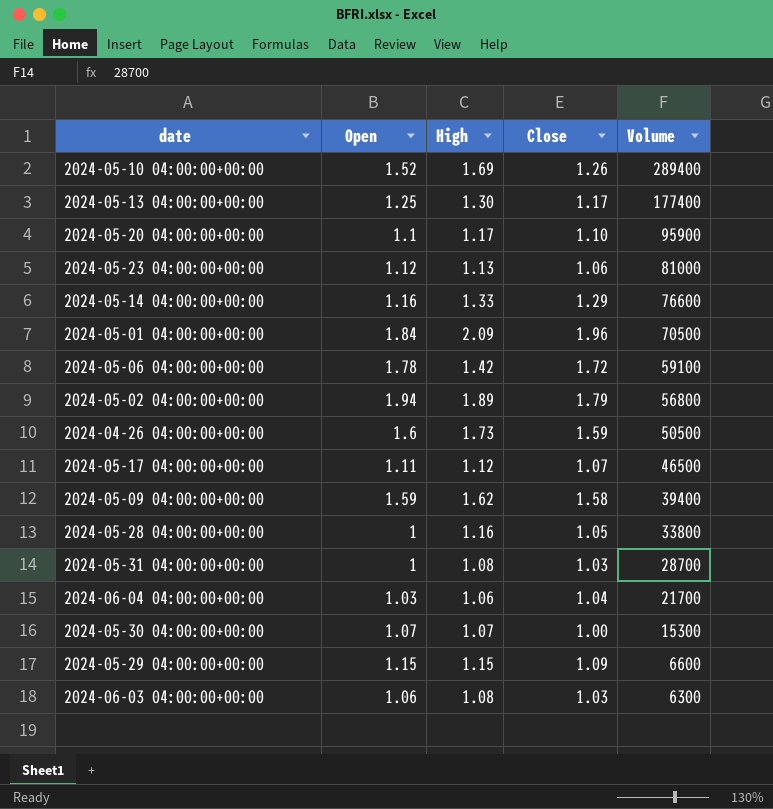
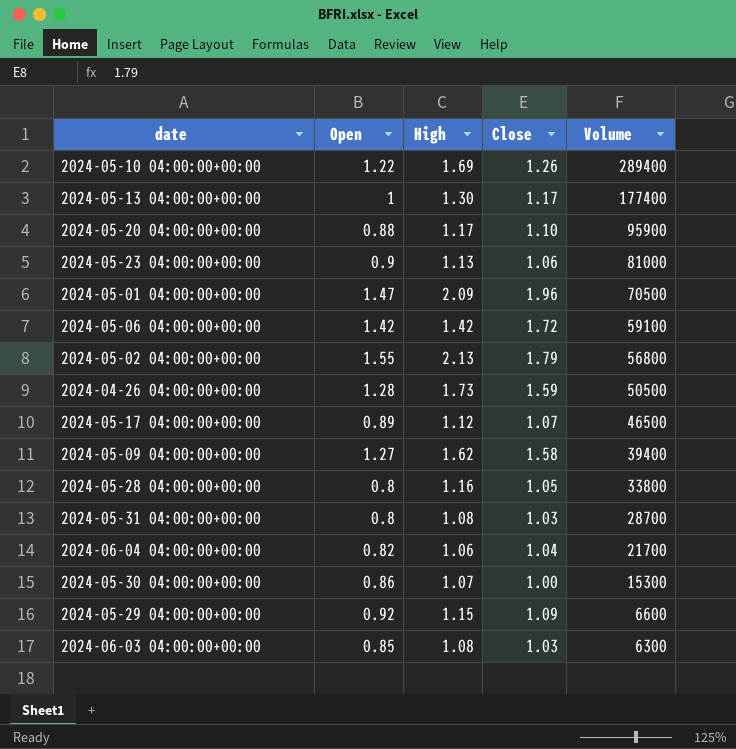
row 2024-05-14 04:00:00+00:00: 1.16 | 1.33 | 1.29 | 76600 -> none
2024-05-10 04:00:00+00:00 | Open: 1.52 -> 1.22
2024-05-13 04:00:00+00:00 | Open: 1.25 -> 1
2024-05-20 04:00:00+00:00 | Open: 1.1 -> 0.88
2024-05-23 04:00:00+00:00 | Open: 1.12 -> 0.9
2024-05-01 04:00:00+00:00 | Open: 1.84 -> 1.47
2024-05-06 04:00:00+00:00 | Open: 1.78 -> 1.42
2024-05-02 04:00:00+00:00 | Open: 1.94 -> 1.55
2024-05-02 04:00:00+00:00 | High: 1.89 -> 2.13
2024-04-26 04:00:00+00:00 | Open: 1.6 -> 1.28
2024-05-17 04:00:00+00:00 | Open: 1.11 -> 0.89
2024-05-09 04:00:00+00:00 | Open: 1.59 -> 1.27
2024-05-28 04:00:00+00:00 | Open: 1 -> 0.8
2024-05-31 04:00:00+00:00 | Open: 1 -> 0.8
2024-06-04 04:00:00+00:00 | Open: 1.03 -> 0.82
2024-05-30 04:00:00+00:00 | Open: 1.07 -> 0.86
2024-05-29 04:00:00+00:00 | Open: 1.15 -> 0.92
2024-06-03 04:00:00+00:00 | Open: 1.06 -> 0.85

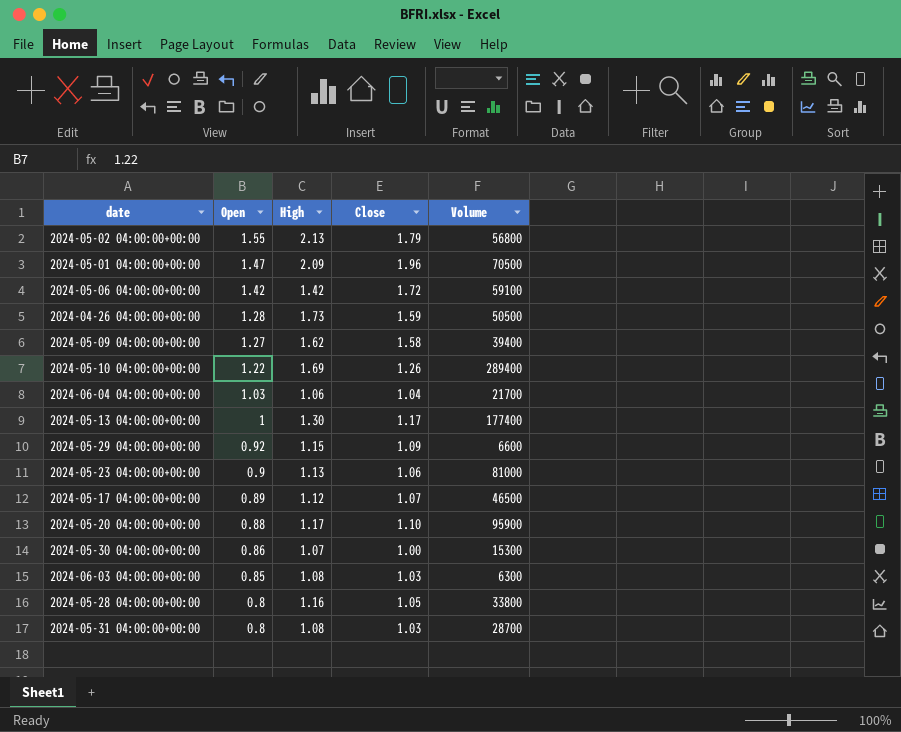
row order: Volume descending -> Open descending
2024-06-04 04:00:00+00:00 | Open: 0.82 -> 1.03

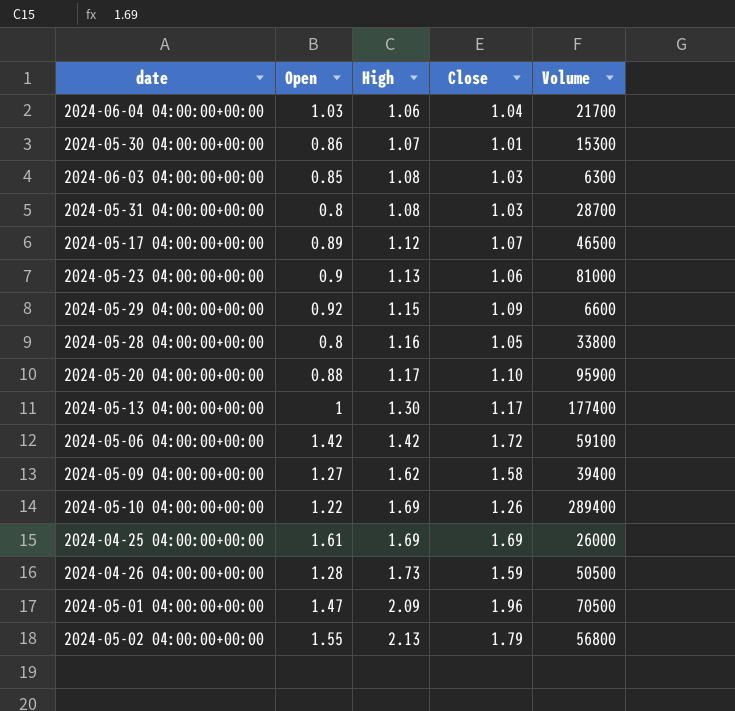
row order: Open descending -> High ascending
2024-05-30 04:00:00+00:00 | Close: 1.00 -> 1.01
row 2024-04-25 04:00:00+00:00: none -> 1.61 | 1.69 | 1.69 | 26000

